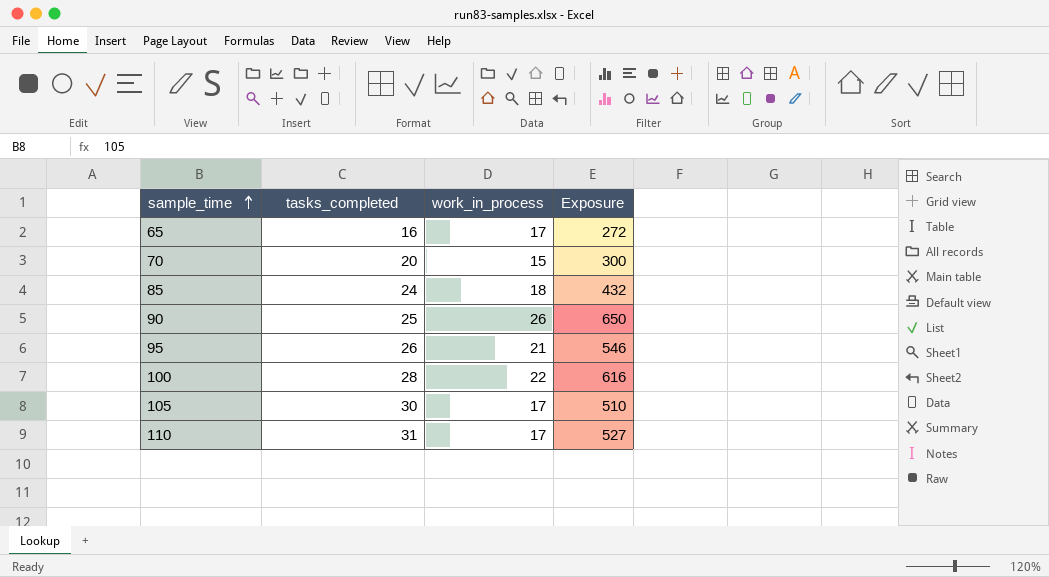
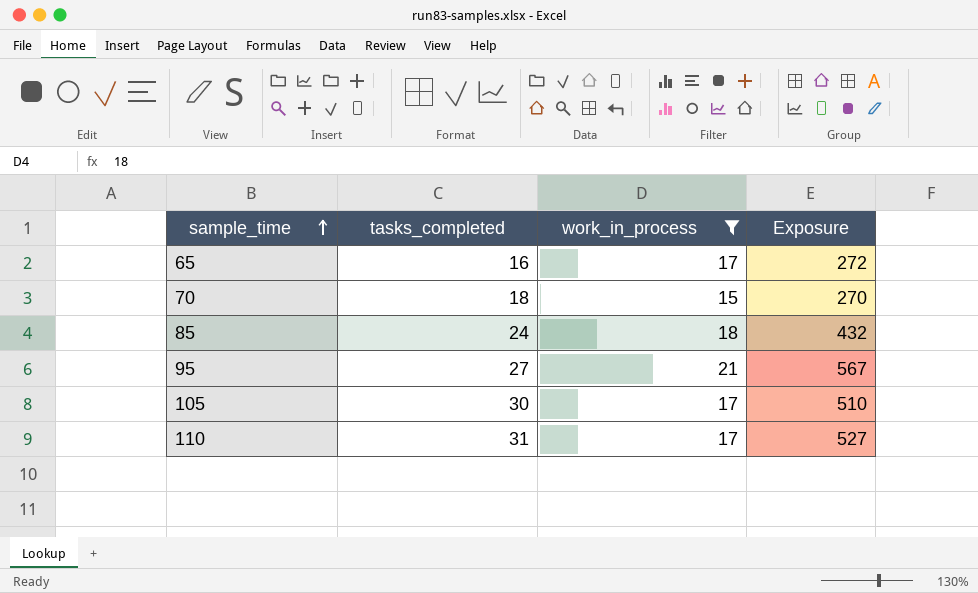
filter: none -> work_in_process <= 21
70 | tasks_completed: 20 -> 18
70 | Exposure: 300 -> 270
95 | tasks_completed: 26 -> 27
95 | Exposure: 546 -> 567

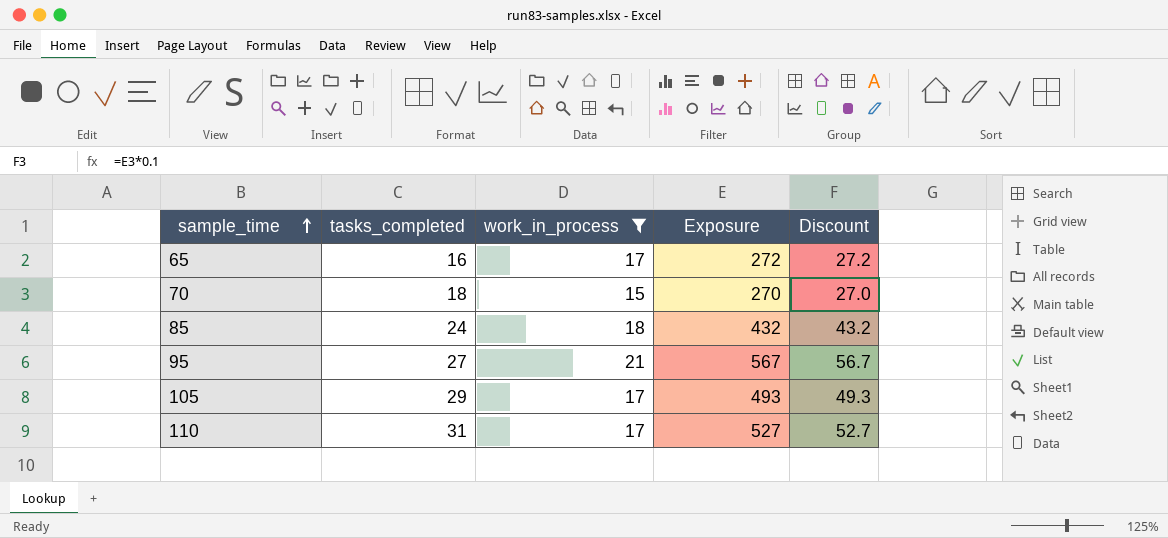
column Discount | formula: none -> [Exposure] * 0.1
105 | tasks_completed: 30 -> 29
105 | Exposure: 510 -> 493

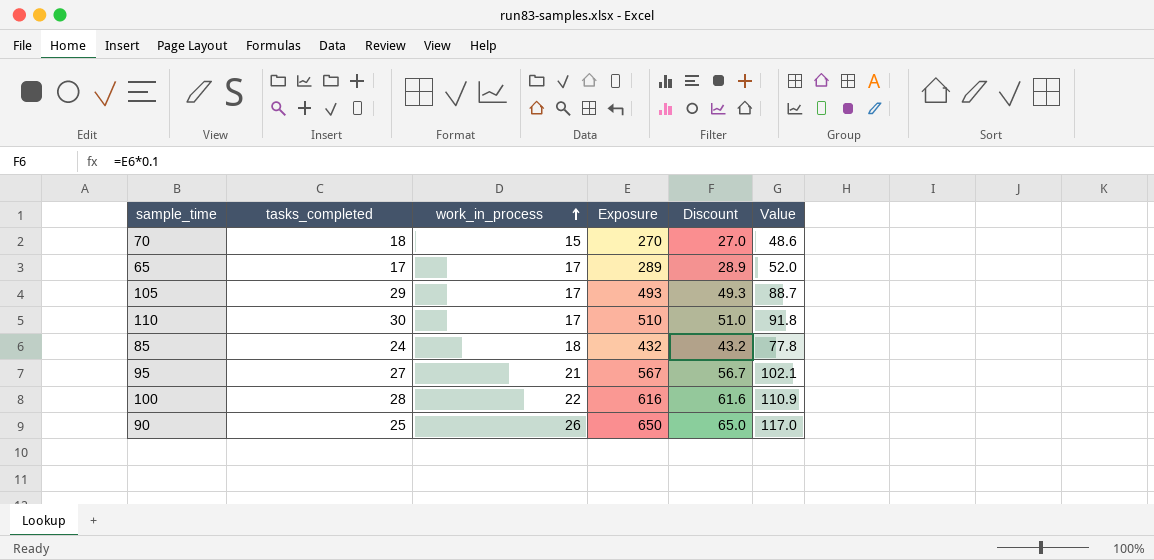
filter: work_in_process <= 21 -> none
row order: sample_time ascending -> work_in_process ascending
column Value | formula: none -> [Exposure] * 0.18
65 | tasks_completed: 16 -> 17
65 | Exposure: 272 -> 289
65 | Discount: 27.2 -> 28.9
110 | tasks_completed: 31 -> 30
110 | Exposure: 527 -> 510
110 | Discount: 52.7 -> 51.0

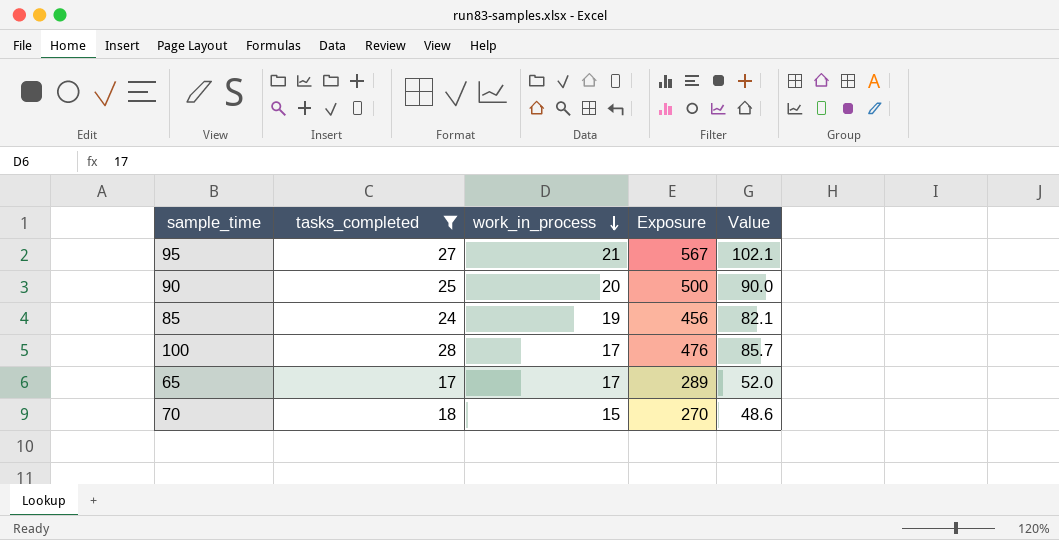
filter: none -> tasks_completed <= 28
row order: work_in_process ascending -> work_in_process descending
column Discount | formula: [Exposure] * 0.1 -> none
90 | work_in_process: 26 -> 20
90 | Exposure: 650 -> 500
90 | Value: 117.0 -> 90.0
85 | work_in_process: 18 -> 19
85 | Exposure: 432 -> 456
85 | Value: 77.8 -> 82.1
100 | work_in_process: 22 -> 17
100 | Exposure: 616 -> 476
100 | Value: 110.9 -> 85.7

